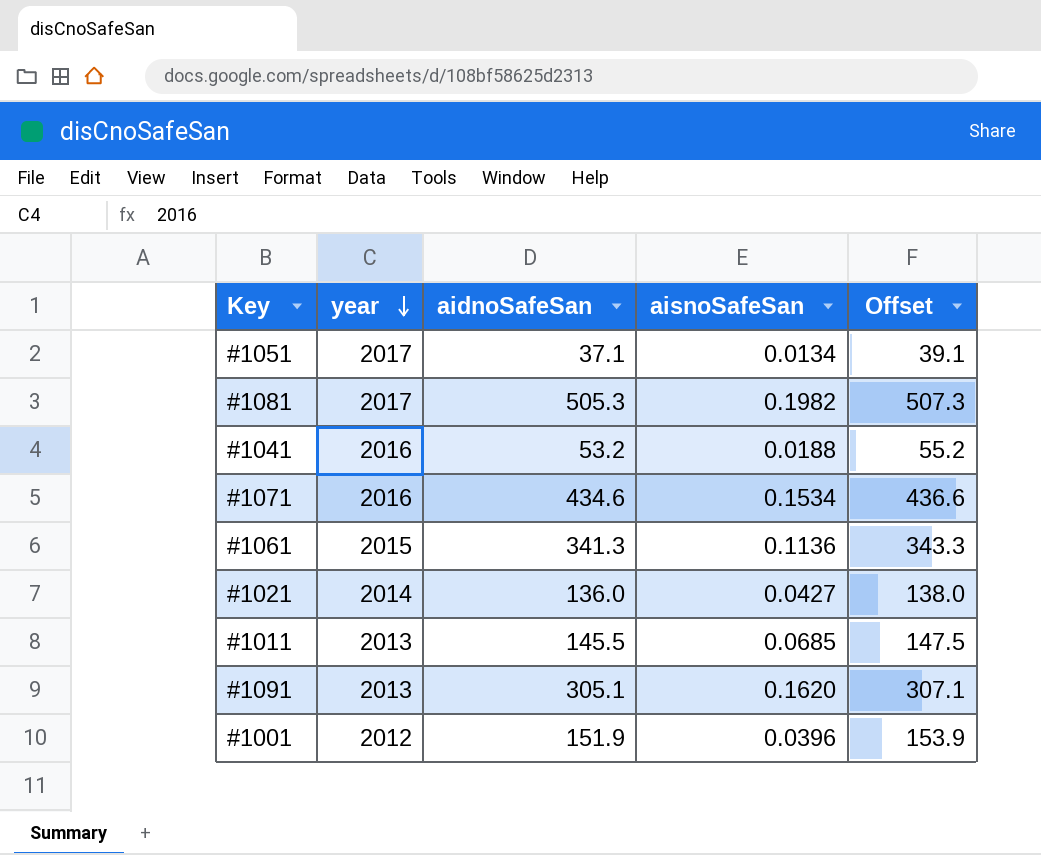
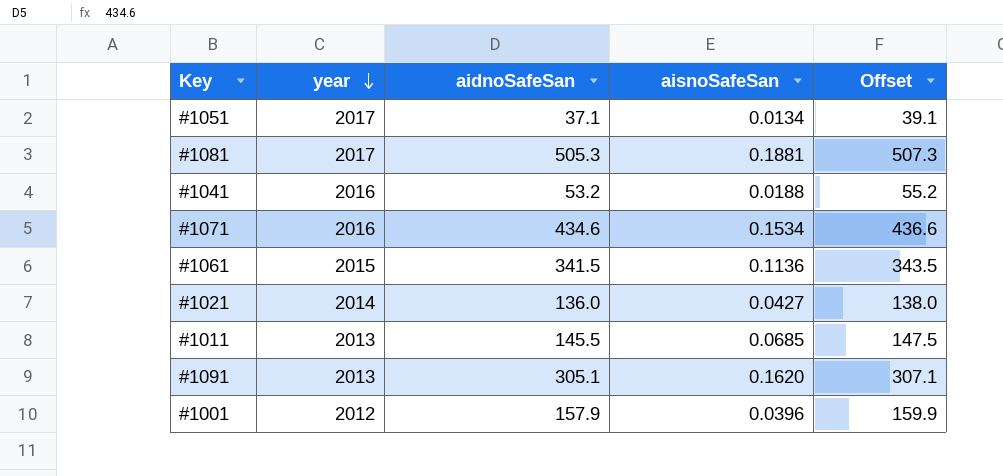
#1081 | aisnoSafeSan: 0.1982 -> 0.1881
#1061 | aidnoSafeSan: 341.3 -> 341.5
#1061 | Offset: 343.3 -> 343.5
#1001 | aidnoSafeSan: 151.9 -> 157.9
#1001 | Offset: 153.9 -> 159.9

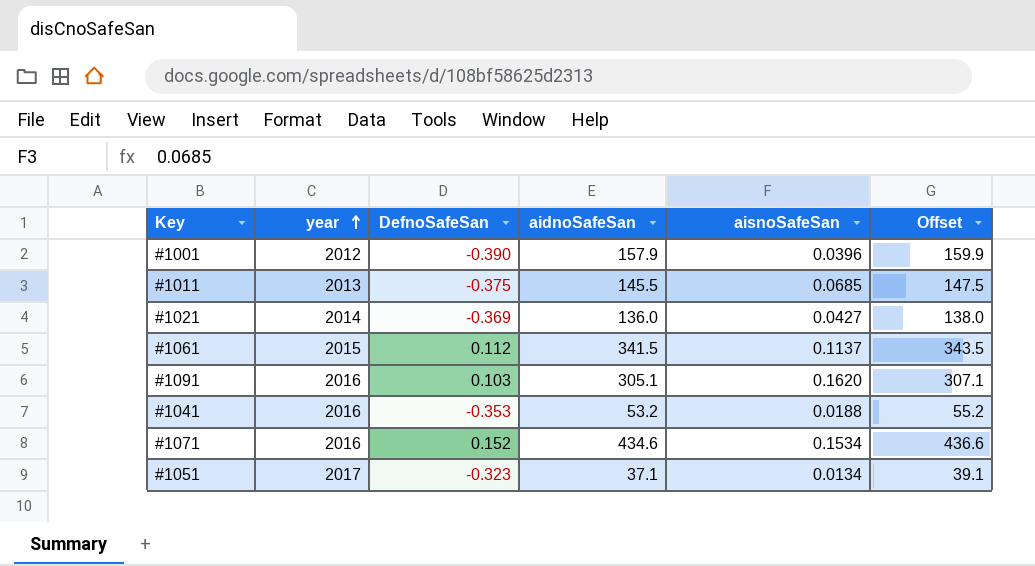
row order: year descending -> year ascending
column DefnoSafeSan | position: none -> 3
row #1081: 2017 | 505.3 | 0.1881 | 507.3 -> none
#1061 | aisnoSafeSan: 0.1136 -> 0.1137
#1091 | year: 2013 -> 2016

